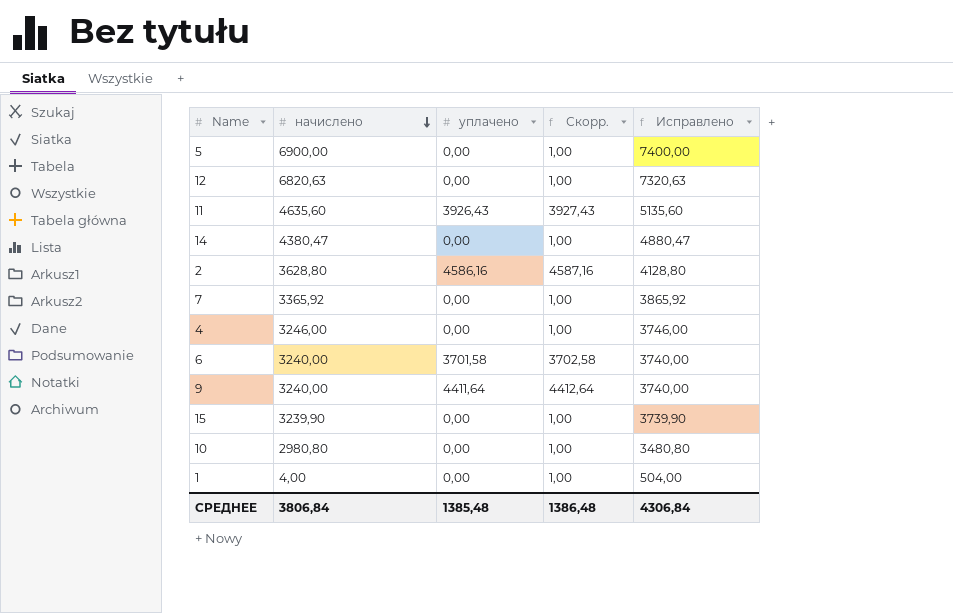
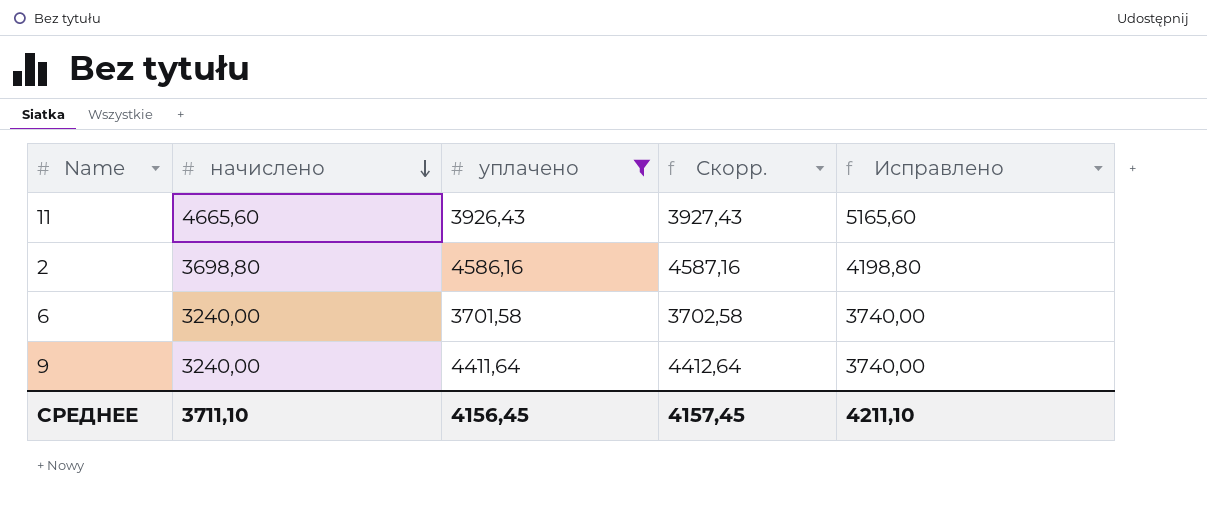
filter: none -> уплачено != 0,00
11 | начислено: 4635,60 -> 4665,60
11 | Исправлено: 5135,60 -> 5165,60
2 | начислено: 3628,80 -> 3698,80
2 | Исправлено: 4128,80 -> 4198,80
СРЕДНЕЕ | начислено: 3806,84 -> 3711,10
СРЕДНЕЕ | уплачено: 1385,48 -> 4156,45
СРЕДНЕЕ | Скорр.: 1386,48 -> 4157,45
СРЕДНЕЕ | Исправлено: 4306,84 -> 4211,10

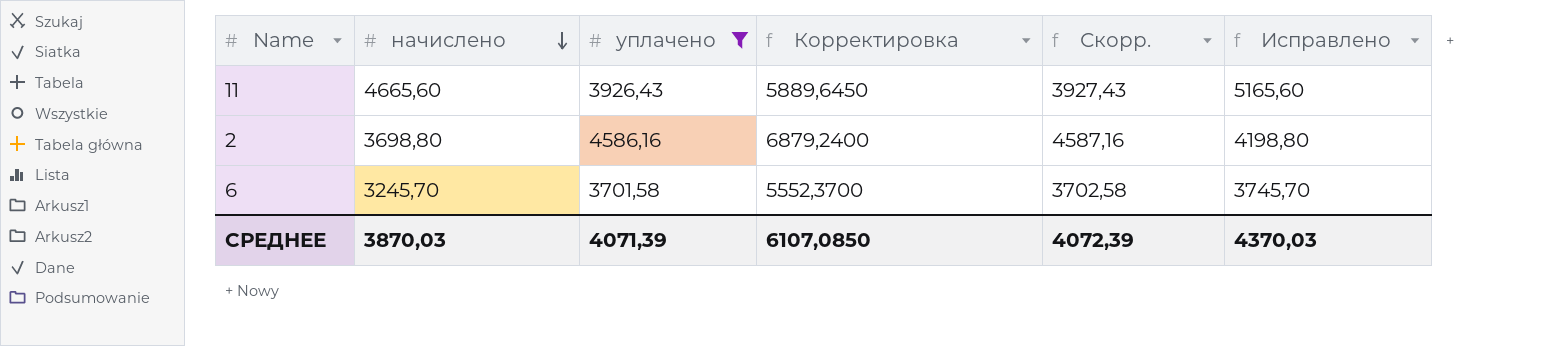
column Корректировка | formula: none -> [уплачено] * 1,5
row 9: 3240,00 | 4411,64 | 4412,64 | 3740,00 -> none
6 | начислено: 3240,00 -> 3245,70
6 | Исправлено: 3740,00 -> 3745,70
СРЕДНЕЕ | начислено: 3711,10 -> 3870,03
СРЕДНЕЕ | уплачено: 4156,45 -> 4071,39
СРЕДНЕЕ | Скорр.: 4157,45 -> 4072,39
СРЕДНЕЕ | Исправлено: 4211,10 -> 4370,03

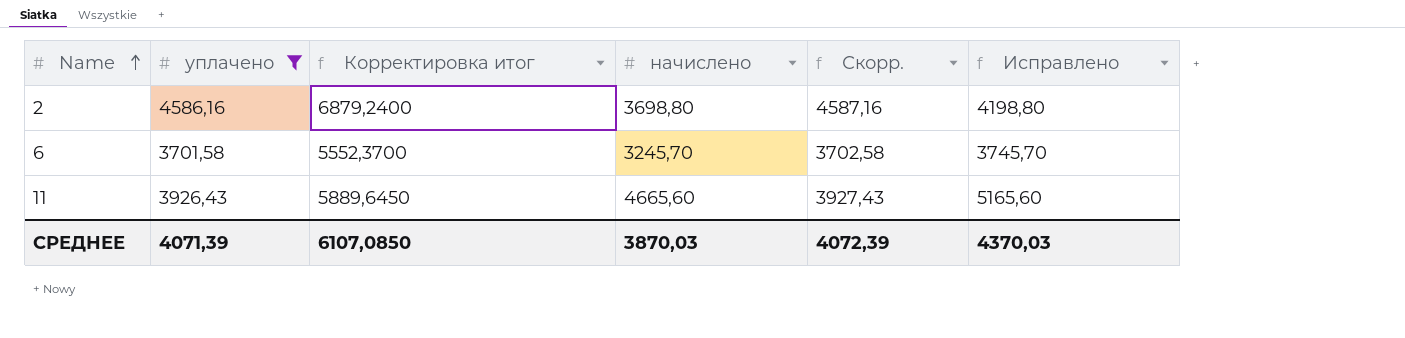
row order: начислено descending -> Name ascending
column name: Корректировка -> Корректировка итог
column начислено | position: 2 -> 4

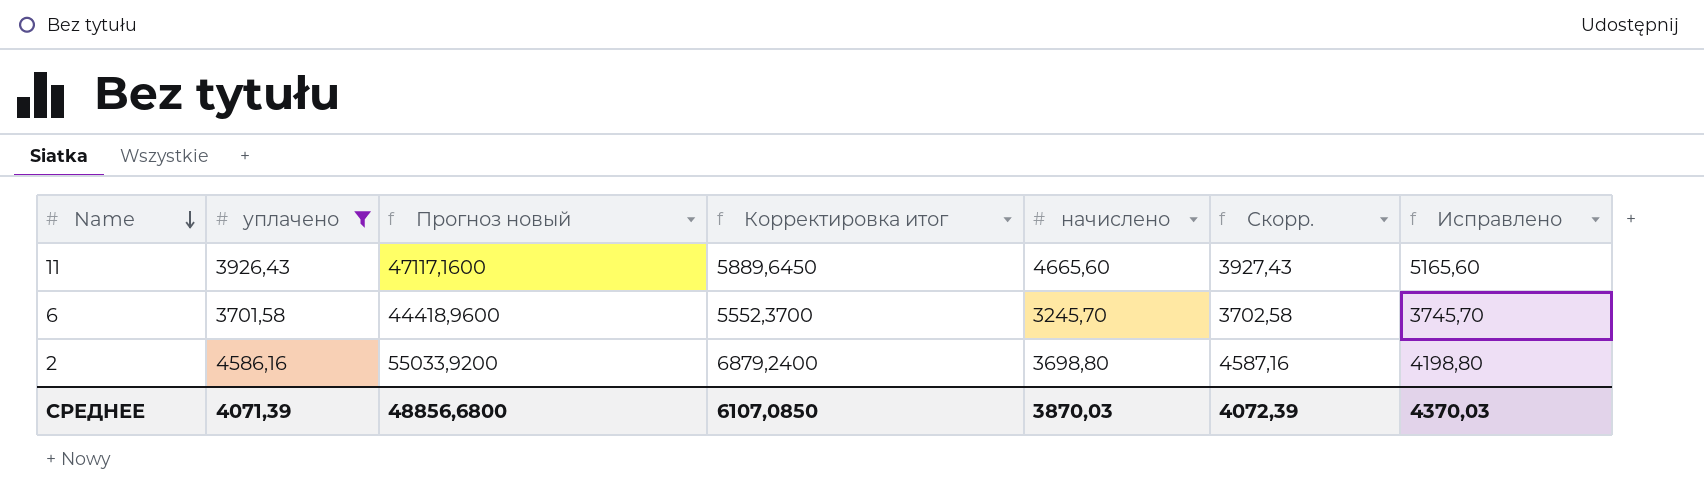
row order: Name ascending -> Name descending
column Прогноз новый | formula: none -> [уплачено] * 12

